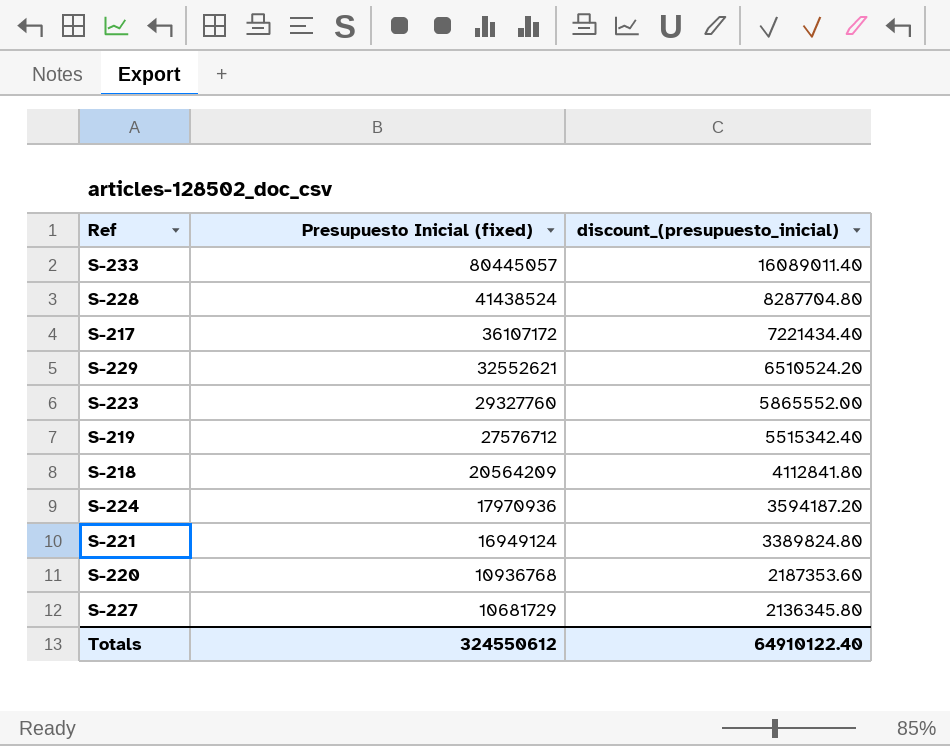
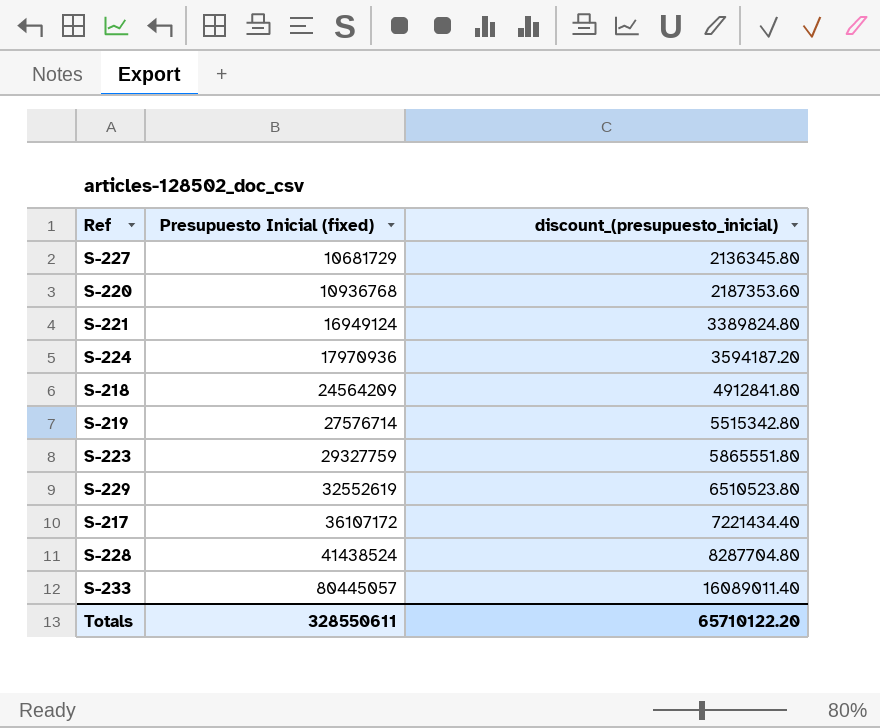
row order: Presupuesto Inicial (fixed) descending -> Presupuesto Inicial (fixed) ascending
S-218 | Presupuesto Inicial (fixed): 20564209 -> 24564209
S-218 | discount_(presupuesto_inicial): 4112841.80 -> 4912841.80
S-219 | Presupuesto Inicial (fixed): 27576712 -> 27576714
S-219 | discount_(presupuesto_inicial): 5515342.40 -> 5515342.80
S-223 | Presupuesto Inicial (fixed): 29327760 -> 29327759
S-223 | discount_(presupuesto_inicial): 5865552.00 -> 5865551.80
S-229 | Presupuesto Inicial (fixed): 32552621 -> 32552619
S-229 | discount_(presupuesto_inicial): 6510524.20 -> 6510523.80
Totals | Presupuesto Inicial (fixed): 324550612 -> 328550611
Totals | discount_(presupuesto_inicial): 64910122.40 -> 65710122.20

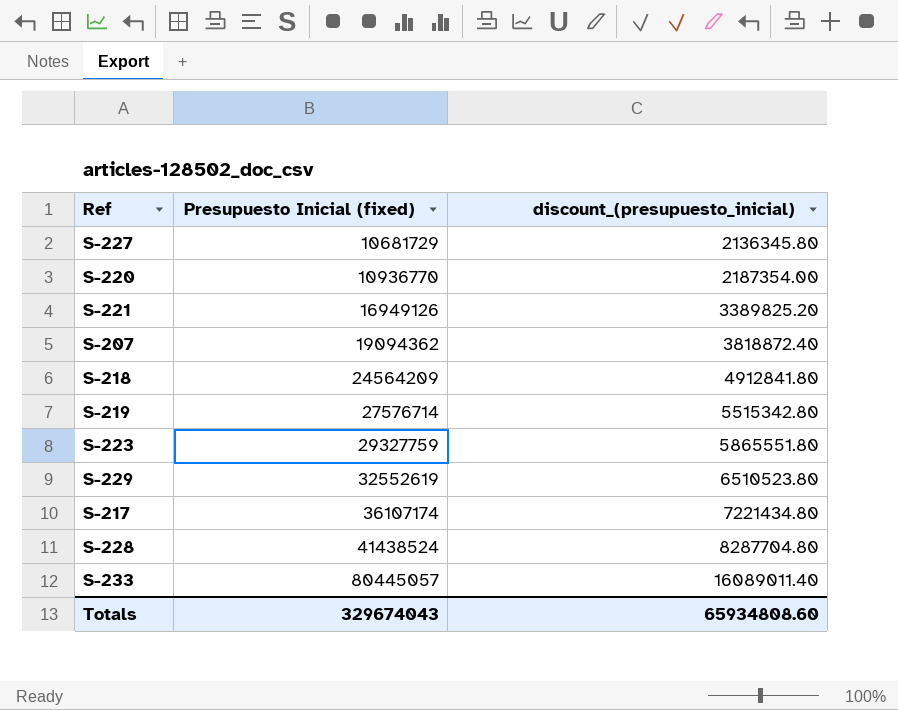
row S-224: 17970936 | 3594187.20 -> none
S-220 | Presupuesto Inicial (fixed): 10936768 -> 10936770
S-220 | discount_(presupuesto_inicial): 2187353.60 -> 2187354.00
S-221 | Presupuesto Inicial (fixed): 16949124 -> 16949126
S-221 | discount_(presupuesto_inicial): 3389824.80 -> 3389825.20
row S-207: none -> 19094362 | 3818872.40
S-217 | Presupuesto Inicial (fixed): 36107172 -> 36107174
S-217 | discount_(presupuesto_inicial): 7221434.40 -> 7221434.80
Totals | Presupuesto Inicial (fixed): 328550611 -> 329674043
Totals | discount_(presupuesto_inicial): 65710122.20 -> 65934808.60

